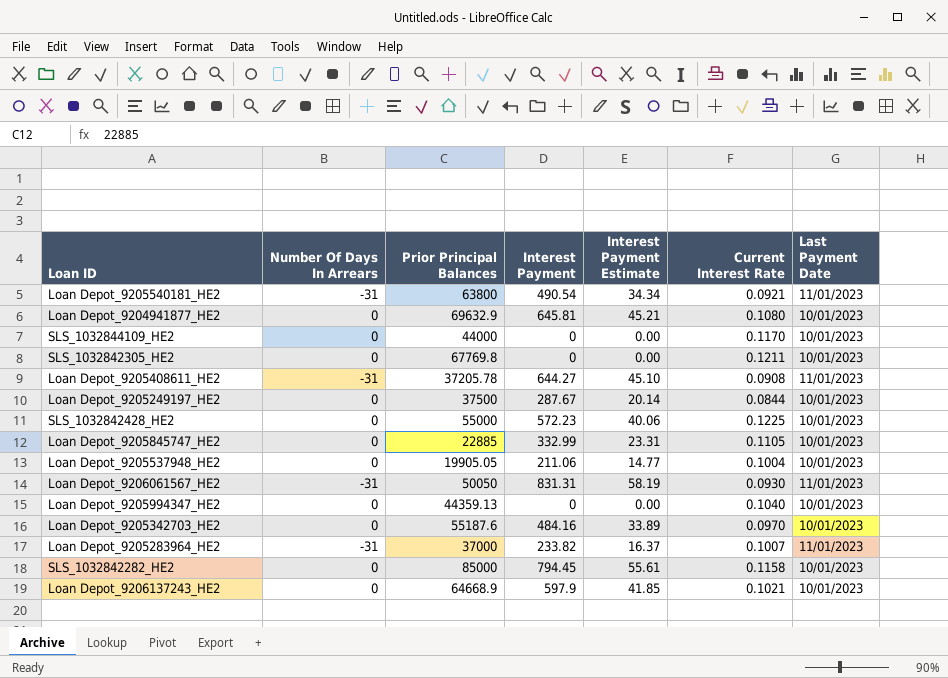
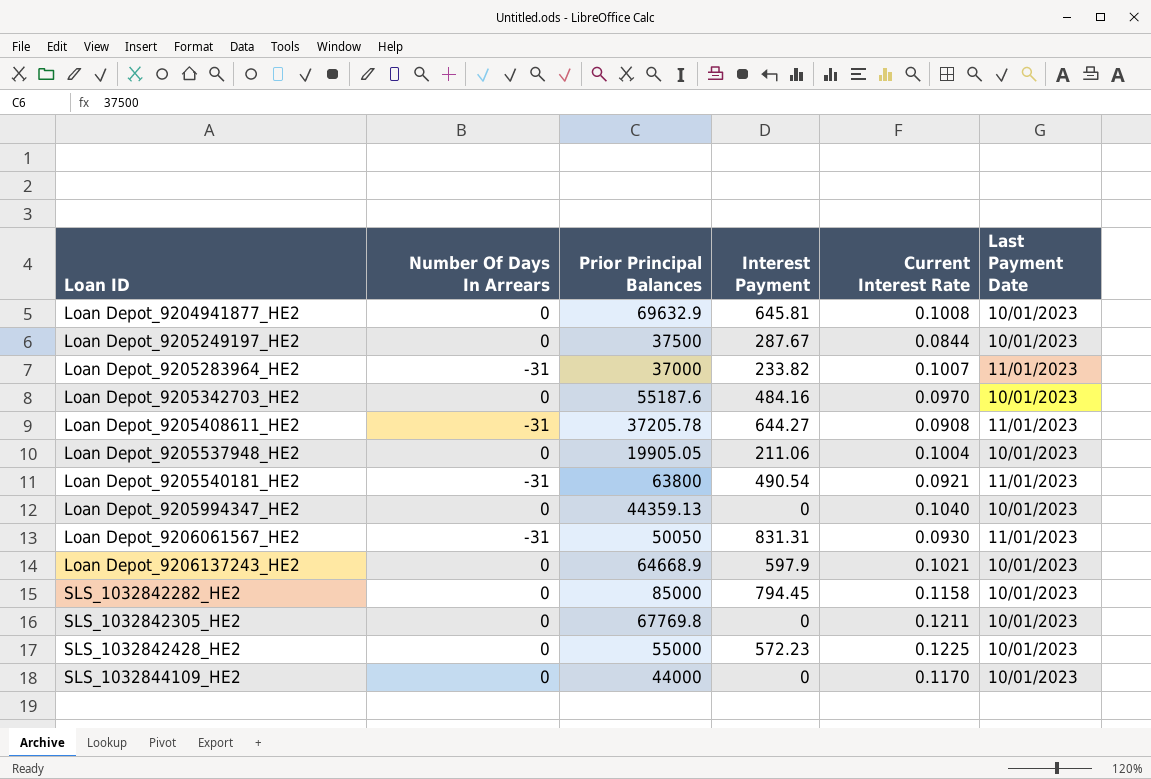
row order: none -> Loan ID ascending
column Interest Payment Estimate | formula: [Interest Payment] * 0.07 -> none
row Loan Depot_9205845747_HE2: 0 | 22885 | 332.99 | 23.31 | 0.1105 | 10/01/2023 -> none
Loan Depot_9204941877_HE2 | Current Interest Rate: 0.1080 -> 0.1008

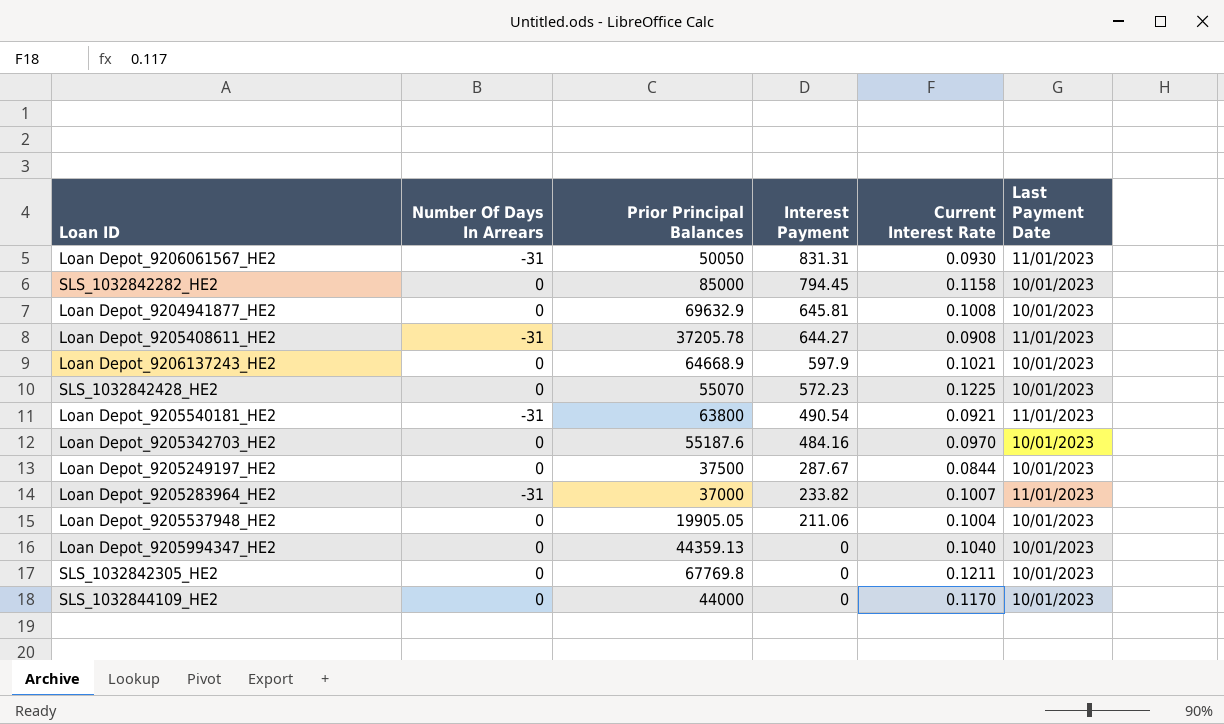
row order: Loan ID ascending -> Interest Payment descending
SLS_1032842428_HE2 | Prior Principal Balances: 55000 -> 55070

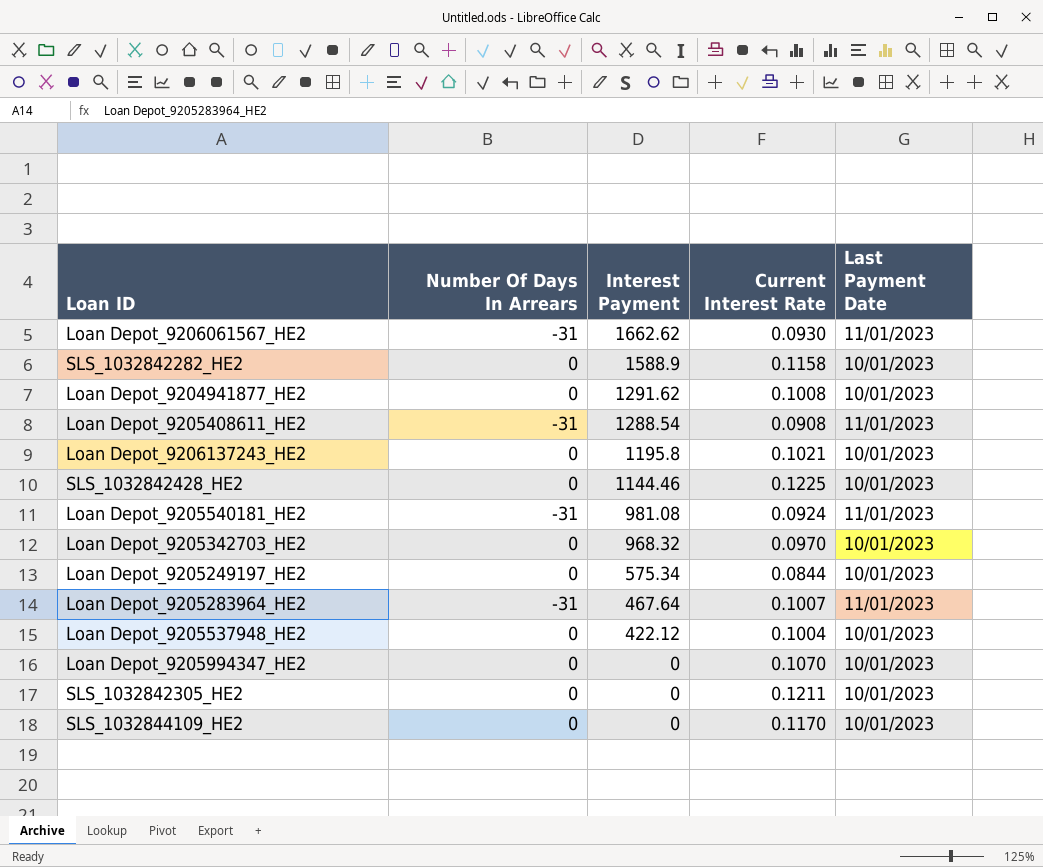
column Prior Principal Balances | position: 3 -> none
Loan Depot_9206061567_HE2 | Interest Payment: 831.31 -> 1662.62
SLS_1032842282_HE2 | Interest Payment: 794.45 -> 1588.9
Loan Depot_9204941877_HE2 | Interest Payment: 645.81 -> 1291.62
Loan Depot_9205408611_HE2 | Interest Payment: 644.27 -> 1288.54
Loan Depot_9206137243_HE2 | Interest Payment: 597.9 -> 1195.8
SLS_1032842428_HE2 | Interest Payment: 572.23 -> 1144.46
Loan Depot_9205540181_HE2 | Interest Payment: 490.54 -> 981.08
Loan Depot_9205540181_HE2 | Current Interest Rate: 0.0921 -> 0.0924
Loan Depot_9205342703_HE2 | Interest Payment: 484.16 -> 968.32
Loan Depot_9205249197_HE2 | Interest Payment: 287.67 -> 575.34
Loan Depot_9205283964_HE2 | Interest Payment: 233.82 -> 467.64
Loan Depot_9205537948_HE2 | Interest Payment: 211.06 -> 422.12
Loan Depot_9205994347_HE2 | Current Interest Rate: 0.1040 -> 0.1070

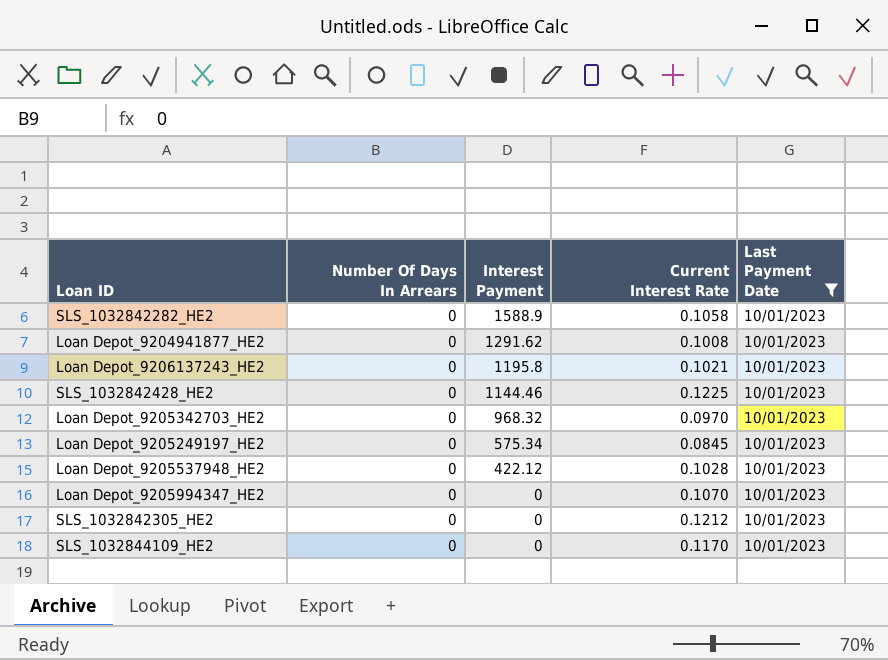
filter: none -> Last Payment Date = 10/01/2023
SLS_1032842282_HE2 | Current Interest Rate: 0.1158 -> 0.1058
Loan Depot_9205249197_HE2 | Current Interest Rate: 0.0844 -> 0.0845
Loan Depot_9205537948_HE2 | Current Interest Rate: 0.1004 -> 0.1028
SLS_1032842305_HE2 | Current Interest Rate: 0.1211 -> 0.1212

